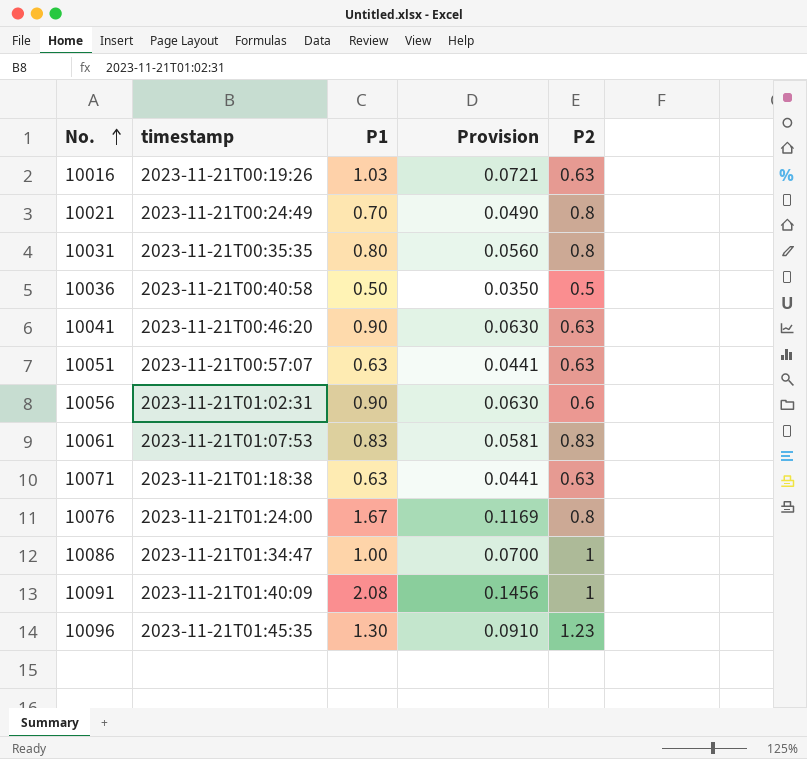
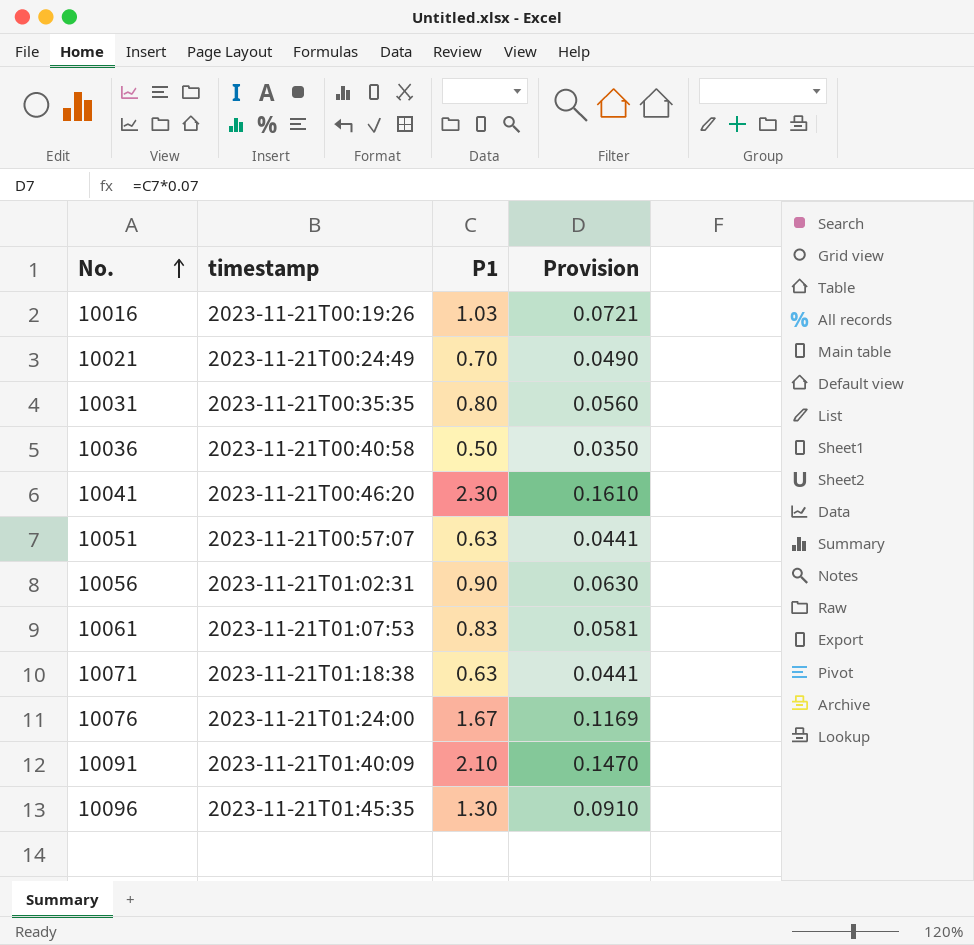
column P2 | position: 5 -> none
row 10086: 2023-11-21T01:34:47 | 1.00 | 0.0700 | 1 -> none
10041 | P1: 0.90 -> 2.30
10041 | Provision: 0.0630 -> 0.1610
10091 | P1: 2.08 -> 2.10
10091 | Provision: 0.1456 -> 0.1470

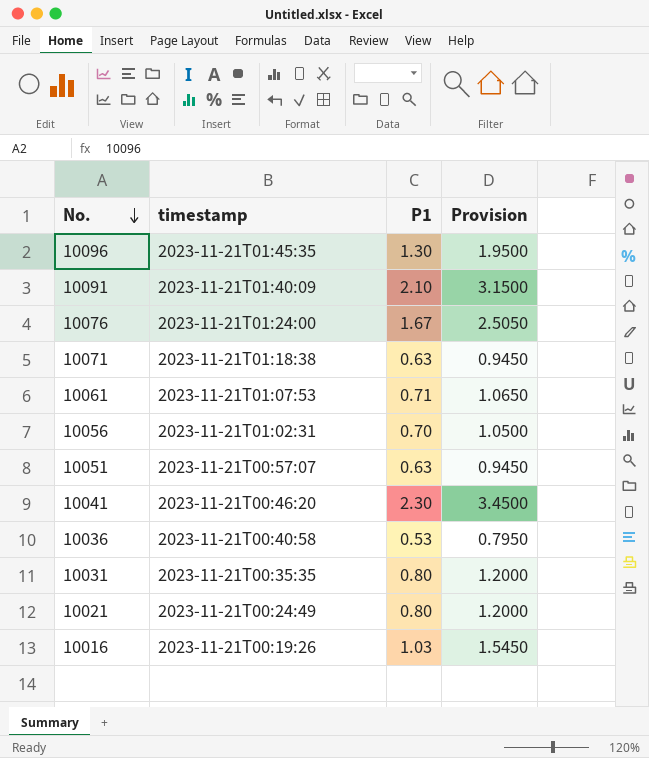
row order: No. ascending -> No. descending
column Provision | formula: [P1] * 0.07 -> [P1] * 1.5
10061 | P1: 0.83 -> 0.71
10056 | P1: 0.90 -> 0.70
10036 | P1: 0.50 -> 0.53
10021 | P1: 0.70 -> 0.80

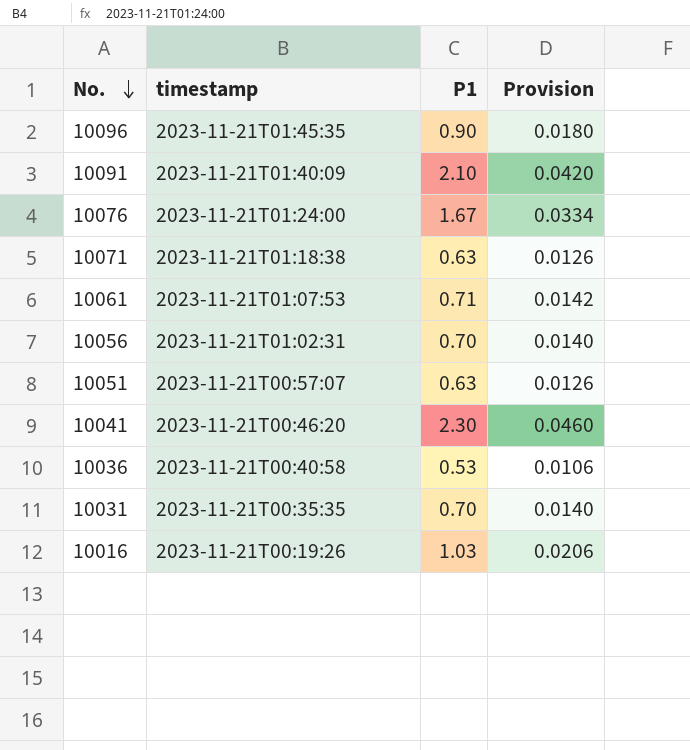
column Provision | formula: [P1] * 1.5 -> [P1] * 0.02
row 10021: 2023-11-21T00:24:49 | 0.80 | 1.2000 -> none
10096 | P1: 1.30 -> 0.90
10031 | P1: 0.80 -> 0.70

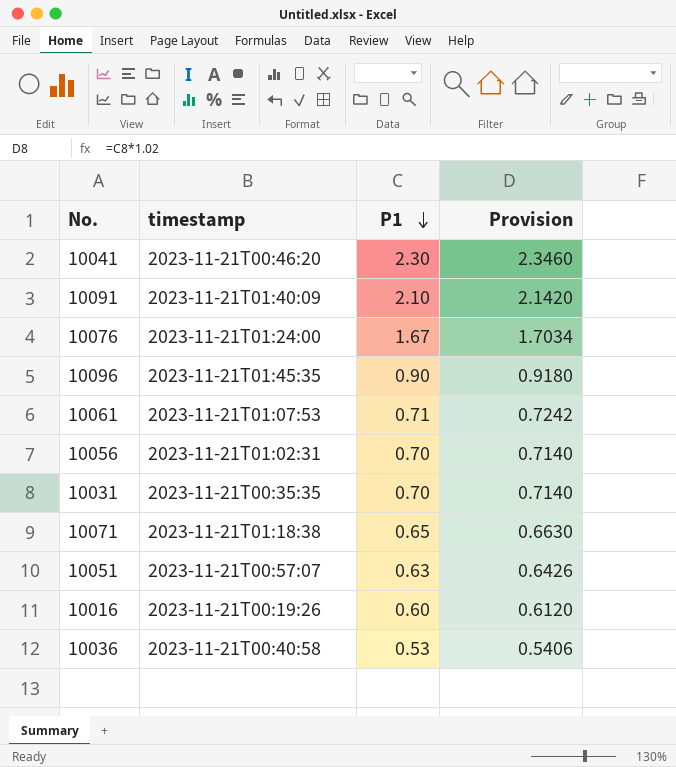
row order: No. descending -> P1 descending
column Provision | formula: [P1] * 0.02 -> [P1] * 1.02
10071 | P1: 0.63 -> 0.65
10016 | P1: 1.03 -> 0.60

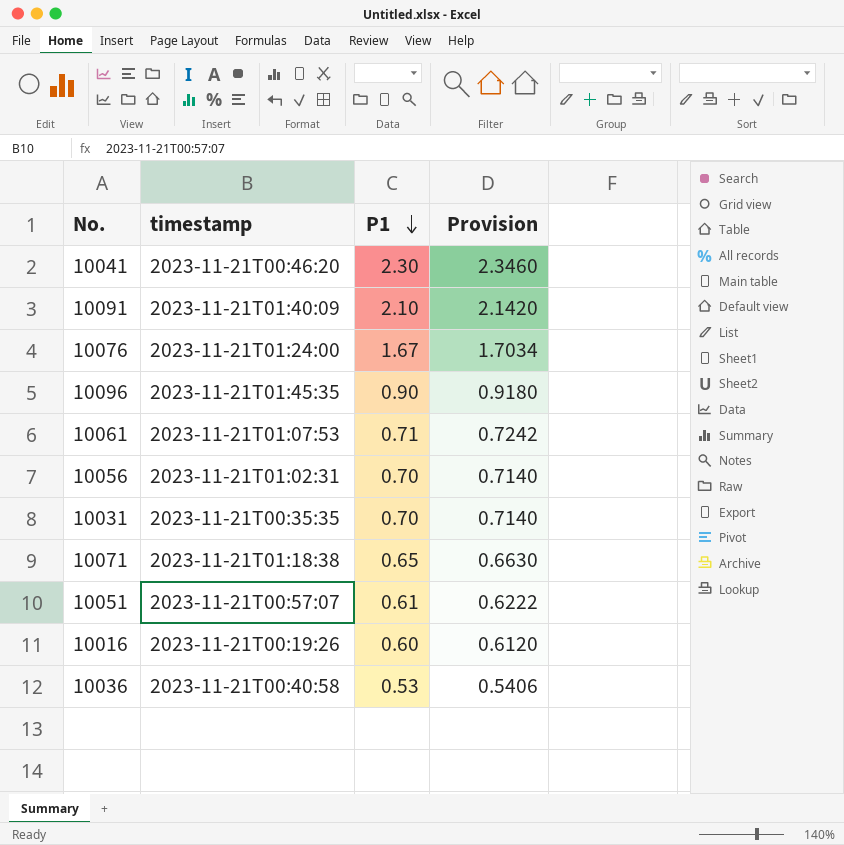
10051 | P1: 0.63 -> 0.61
10051 | Provision: 0.6426 -> 0.6222

